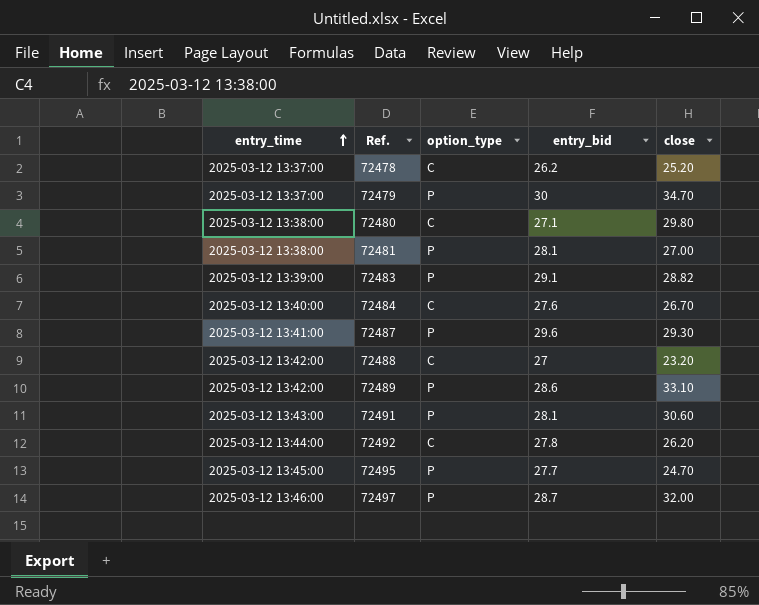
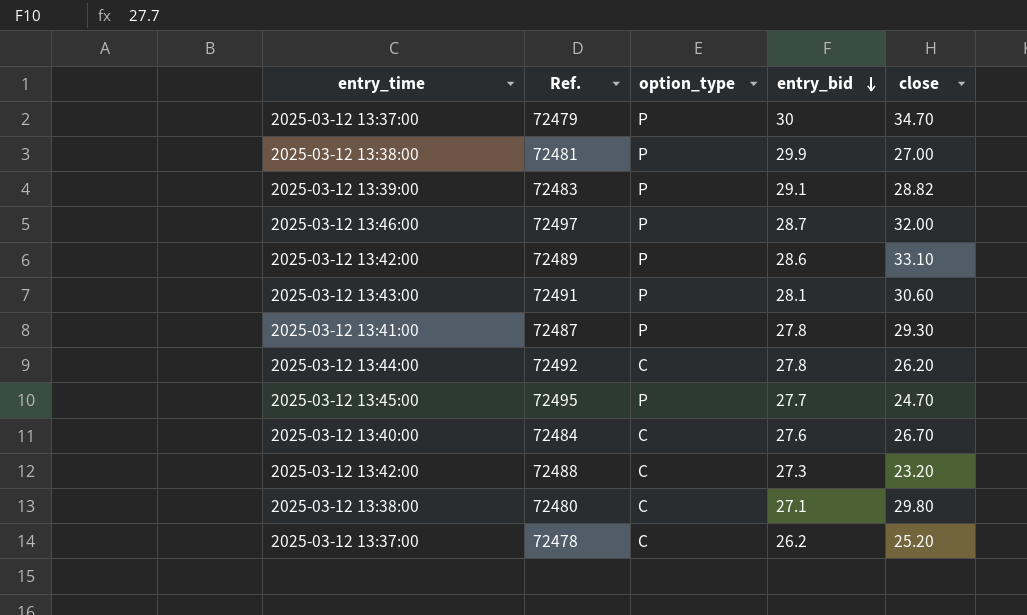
row order: entry_time ascending -> entry_bid descending
72481 | entry_bid: 28.1 -> 29.9
72487 | entry_bid: 29.6 -> 27.8
72488 | entry_bid: 27 -> 27.3

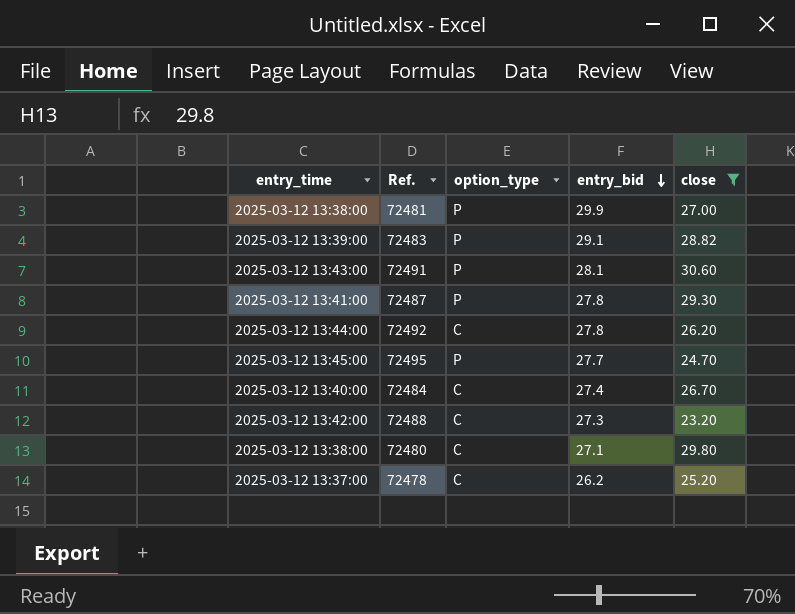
filter: none -> close <= 30.60
72484 | entry_bid: 27.6 -> 27.4

